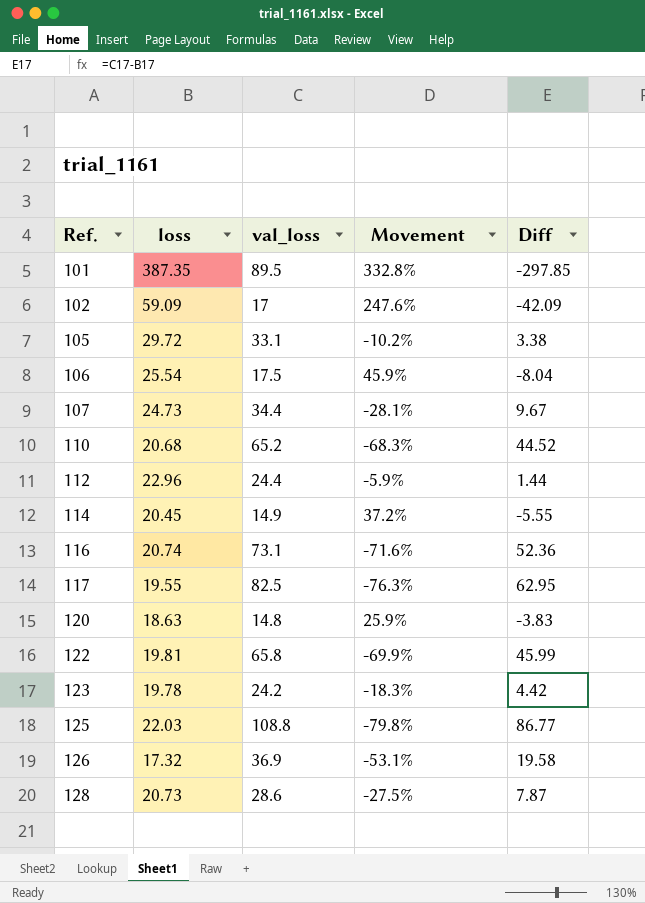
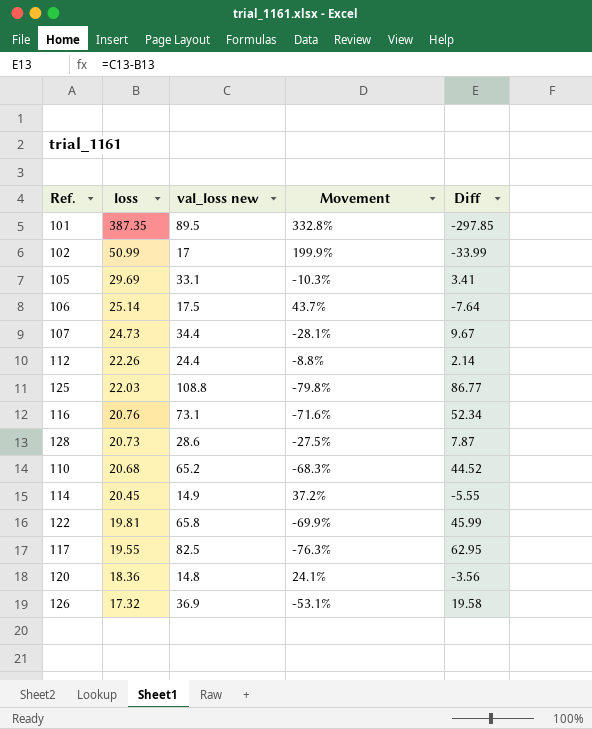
row order: Ref. ascending -> loss descending
column name: val_loss -> val_loss new
row 123: 19.78 | 24.2 | -18.3% | 4.42 -> none
102 | loss: 59.09 -> 50.99
102 | Movement: 247.6% -> 199.9%
102 | Diff: -42.09 -> -33.99
105 | loss: 29.72 -> 29.69
105 | Movement: -10.2% -> -10.3%
105 | Diff: 3.38 -> 3.41
106 | loss: 25.54 -> 25.14
106 | Movement: 45.9% -> 43.7%
106 | Diff: -8.04 -> -7.64
112 | loss: 22.96 -> 22.26
112 | Movement: -5.9% -> -8.8%
112 | Diff: 1.44 -> 2.14
116 | loss: 20.74 -> 20.76
116 | Diff: 52.36 -> 52.34
120 | loss: 18.63 -> 18.36
120 | Movement: 25.9% -> 24.1%
120 | Diff: -3.83 -> -3.56

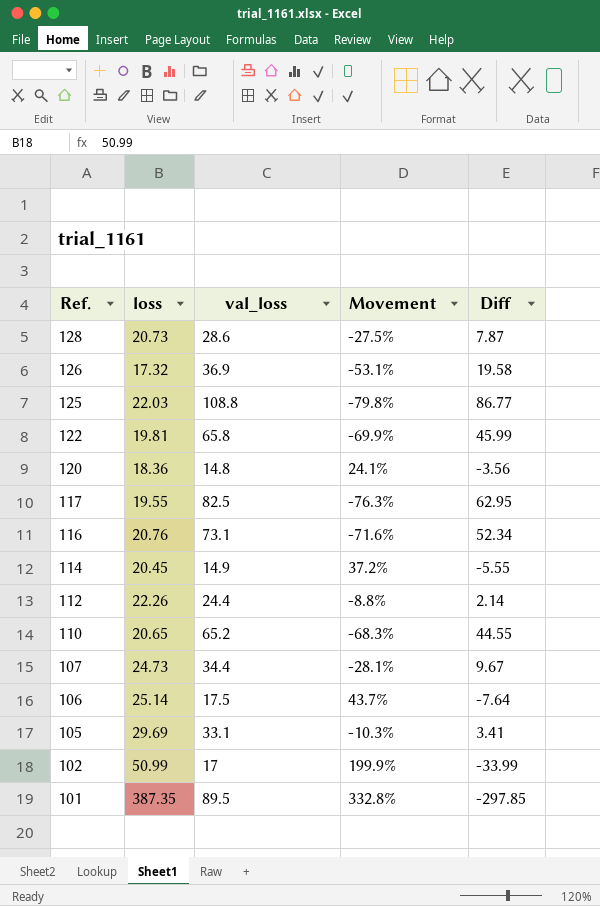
row order: loss descending -> Ref. descending
column name: val_loss new -> val_loss
110 | loss: 20.68 -> 20.65
110 | Diff: 44.52 -> 44.55

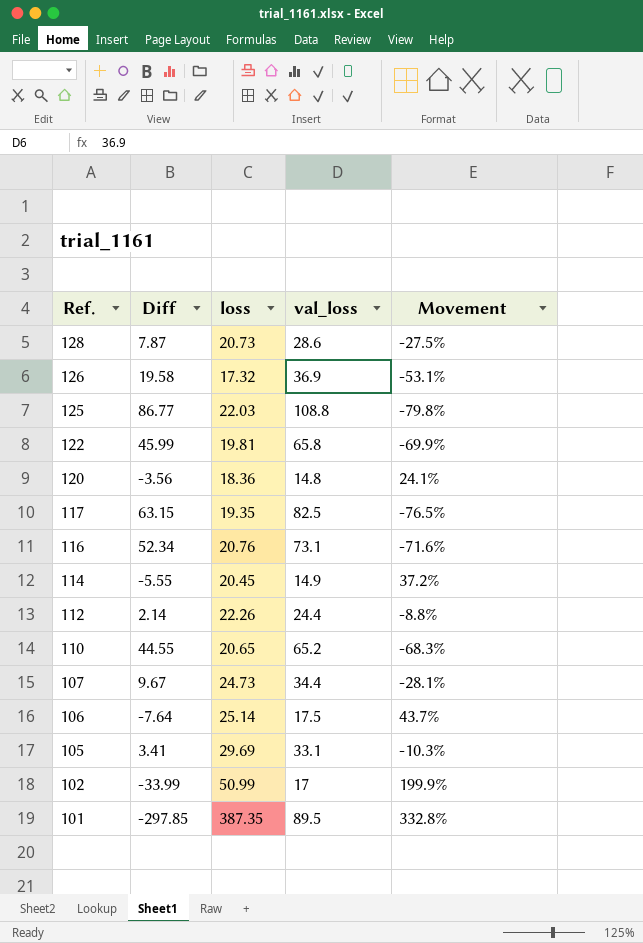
column Diff | position: 5 -> 2
117 | Diff: 62.95 -> 63.15
117 | loss: 19.55 -> 19.35
117 | Movement: -76.3% -> -76.5%

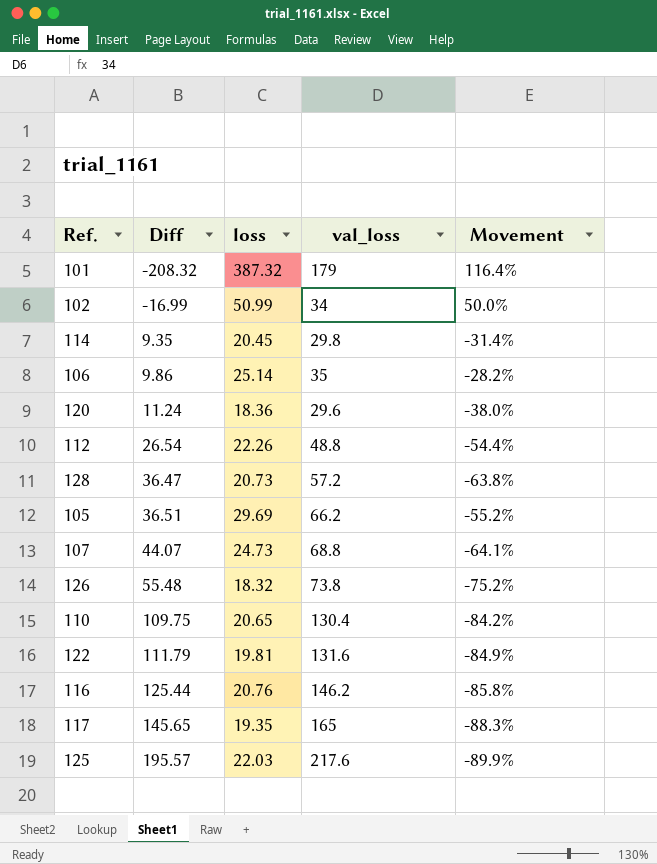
row order: Ref. descending -> Diff ascending
101 | Diff: -297.85 -> -208.32
101 | loss: 387.35 -> 387.32
101 | val_loss: 89.5 -> 179
101 | Movement: 332.8% -> 116.4%
102 | Diff: -33.99 -> -16.99
102 | val_loss: 17 -> 34
102 | Movement: 199.9% -> 50.0%
114 | Diff: -5.55 -> 9.35
114 | val_loss: 14.9 -> 29.8
114 | Movement: 37.2% -> -31.4%
106 | Diff: -7.64 -> 9.86
106 | val_loss: 17.5 -> 35
106 | Movement: 43.7% -> -28.2%
120 | Diff: -3.56 -> 11.24
120 | val_loss: 14.8 -> 29.6
120 | Movement: 24.1% -> -38.0%
112 | Diff: 2.14 -> 26.54
112 | val_loss: 24.4 -> 48.8
112 | Movement: -8.8% -> -54.4%
128 | Diff: 7.87 -> 36.47
128 | val_loss: 28.6 -> 57.2
128 | Movement: -27.5% -> -63.8%
105 | Diff: 3.41 -> 36.51
105 | val_loss: 33.1 -> 66.2
105 | Movement: -10.3% -> -55.2%
107 | Diff: 9.67 -> 44.07
107 | val_loss: 34.4 -> 68.8
107 | Movement: -28.1% -> -64.1%
126 | Diff: 19.58 -> 55.48
126 | loss: 17.32 -> 18.32
126 | val_loss: 36.9 -> 73.8
126 | Movement: -53.1% -> -75.2%
110 | Diff: 44.55 -> 109.75
110 | val_loss: 65.2 -> 130.4
110 | Movement: -68.3% -> -84.2%
122 | Diff: 45.99 -> 111.79
122 | val_loss: 65.8 -> 131.6
122 | Movement: -69.9% -> -84.9%
116 | Diff: 52.34 -> 125.44
116 | val_loss: 73.1 -> 146.2
116 | Movement: -71.6% -> -85.8%
117 | Diff: 63.15 -> 145.65
117 | val_loss: 82.5 -> 165
117 | Movement: -76.5% -> -88.3%
125 | Diff: 86.77 -> 195.57
125 | val_loss: 108.8 -> 217.6
125 | Movement: -79.8% -> -89.9%

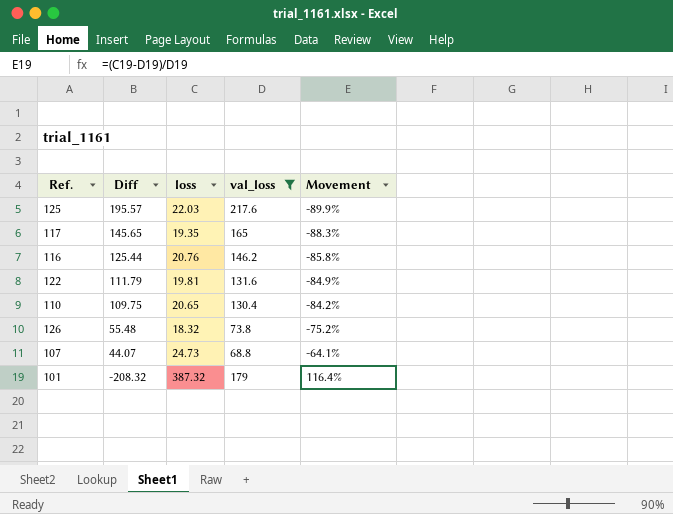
filter: none -> val_loss >= 68.8
row order: Diff ascending -> Diff descending

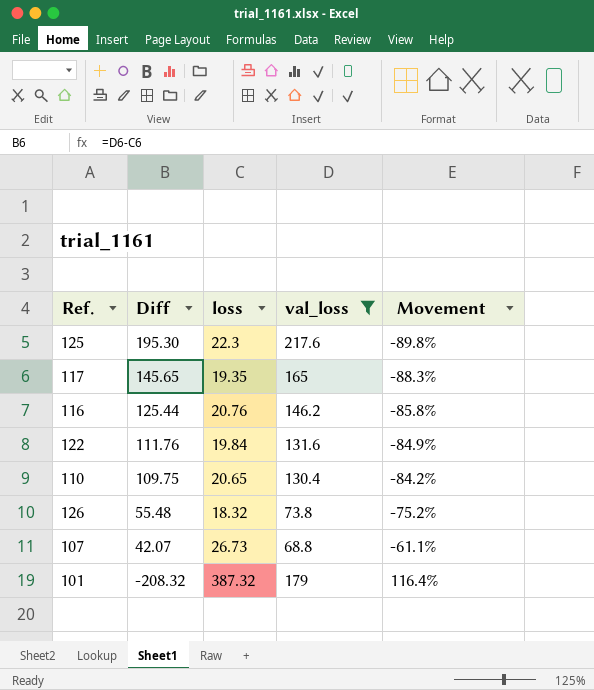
125 | Diff: 195.57 -> 195.30
125 | loss: 22.03 -> 22.3
125 | Movement: -89.9% -> -89.8%
122 | Diff: 111.79 -> 111.76
122 | loss: 19.81 -> 19.84
107 | Diff: 44.07 -> 42.07
107 | loss: 24.73 -> 26.73
107 | Movement: -64.1% -> -61.1%

